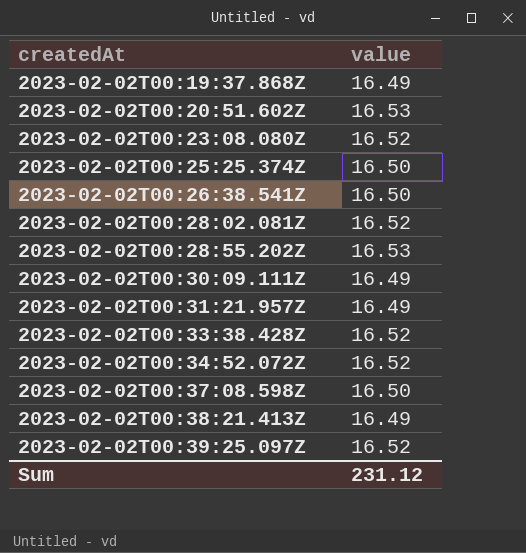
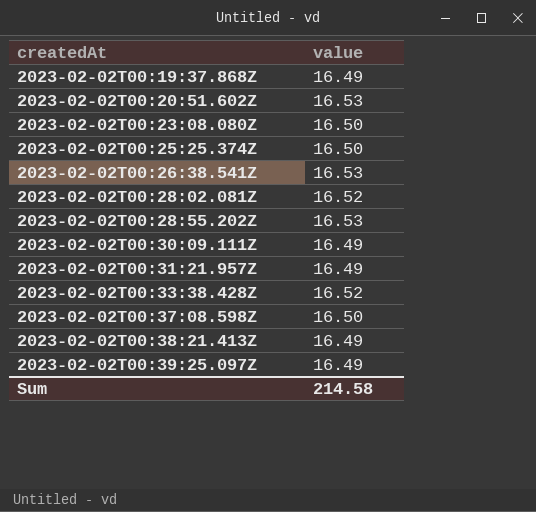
row 2023-02-02T00:34:52.072Z: 16.52 -> none
2023-02-02T00:23:08.080Z | value: 16.52 -> 16.50
2023-02-02T00:26:38.541Z | value: 16.50 -> 16.53
2023-02-02T00:39:25.097Z | value: 16.52 -> 16.49
Sum | value: 231.12 -> 214.58

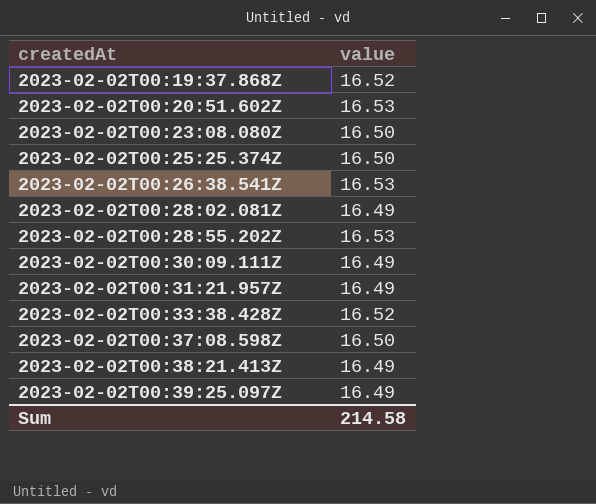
2023-02-02T00:19:37.868Z | value: 16.49 -> 16.52
2023-02-02T00:28:02.081Z | value: 16.52 -> 16.49

